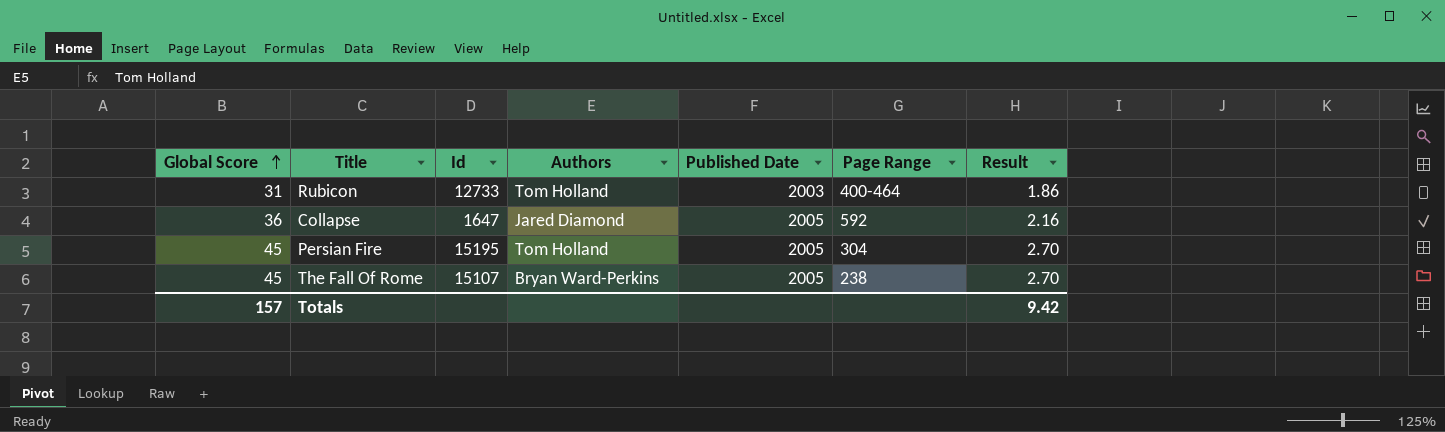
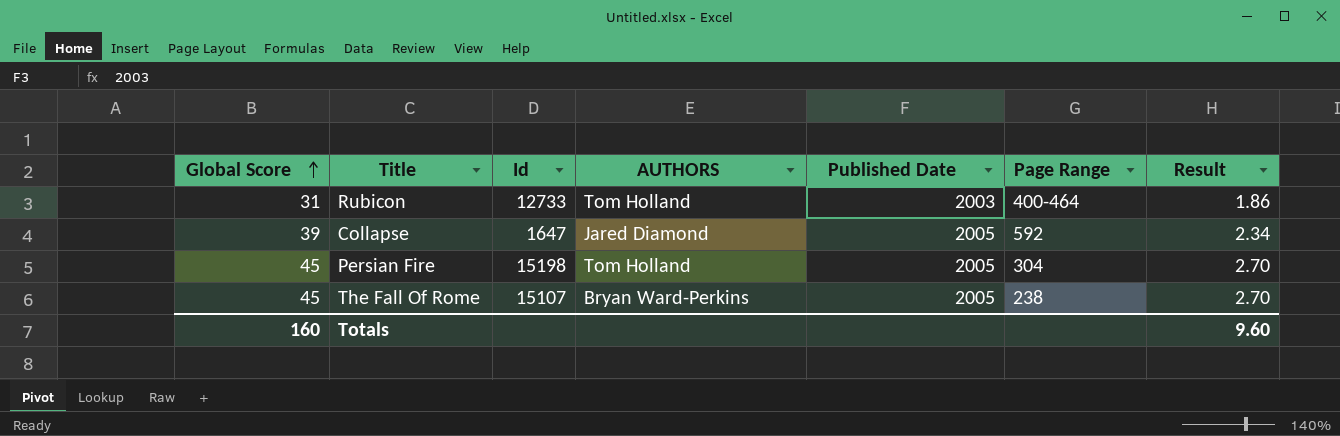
column name: Authors -> AUTHORS
Collapse | Global Score: 36 -> 39
Collapse | Result: 2.16 -> 2.34
Persian Fire | Id: 15195 -> 15198
Totals | Global Score: 157 -> 160
Totals | Result: 9.42 -> 9.60

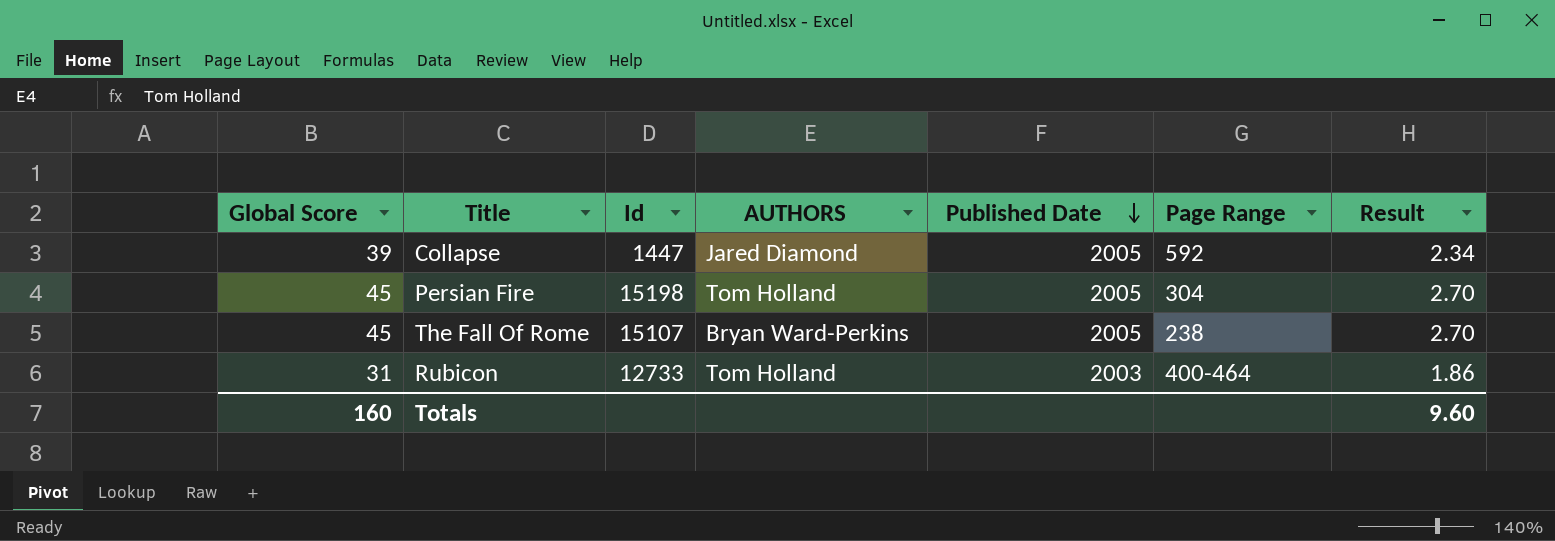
row order: Global Score ascending -> Published Date descending
Collapse | Id: 1647 -> 1447

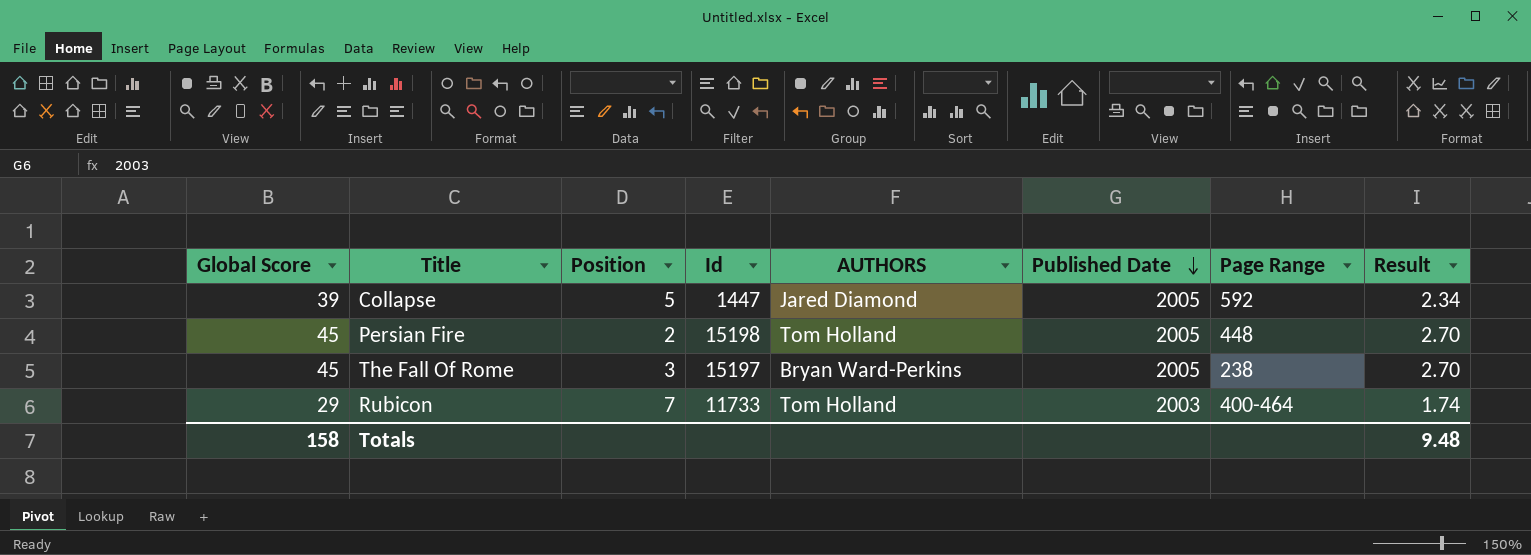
column Position | position: none -> 3
Persian Fire | Page Range: 304 -> 448
The Fall Of Rome | Id: 15107 -> 15197
Rubicon | Global Score: 31 -> 29
Rubicon | Id: 12733 -> 11733
Rubicon | Result: 1.86 -> 1.74
Totals | Global Score: 160 -> 158
Totals | Result: 9.60 -> 9.48

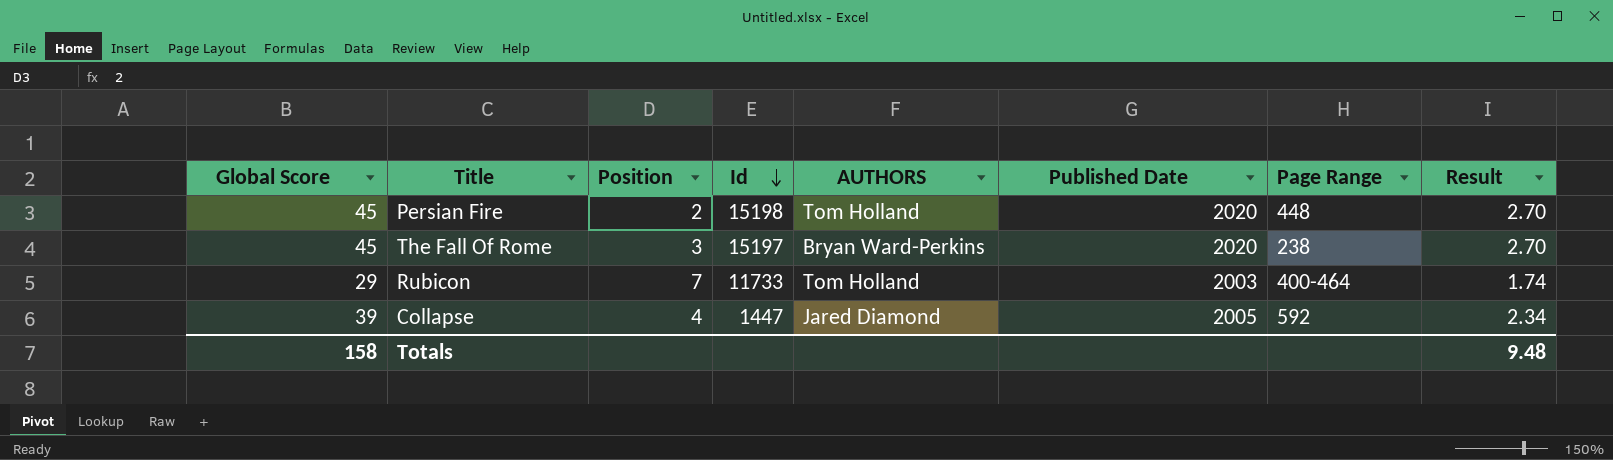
row order: Published Date descending -> Id descending
Persian Fire | Published Date: 2005 -> 2020
The Fall Of Rome | Published Date: 2005 -> 2020
Collapse | Position: 5 -> 4

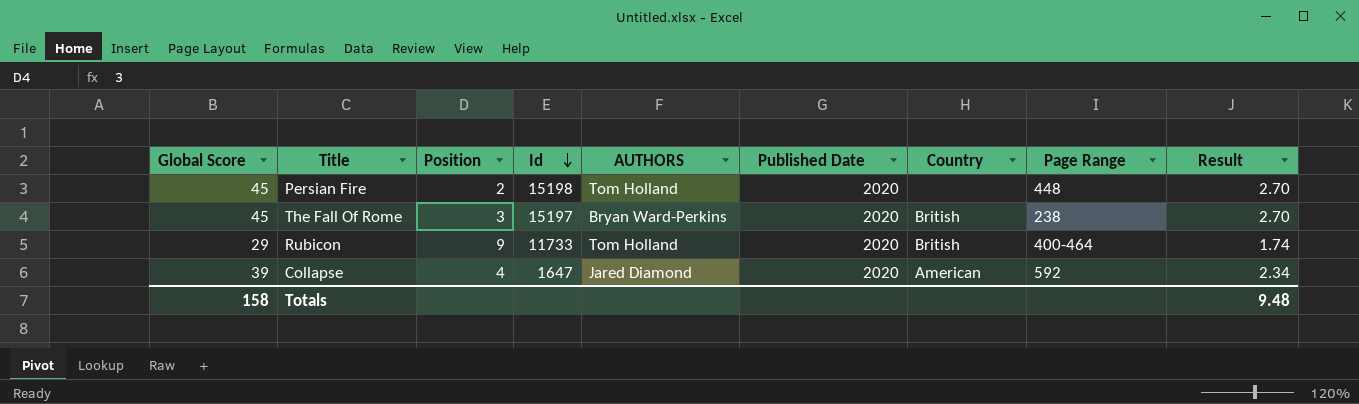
column Country | position: none -> 7
Rubicon | Position: 7 -> 9
Rubicon | Published Date: 2003 -> 2020
Collapse | Id: 1447 -> 1647
Collapse | Published Date: 2005 -> 2020

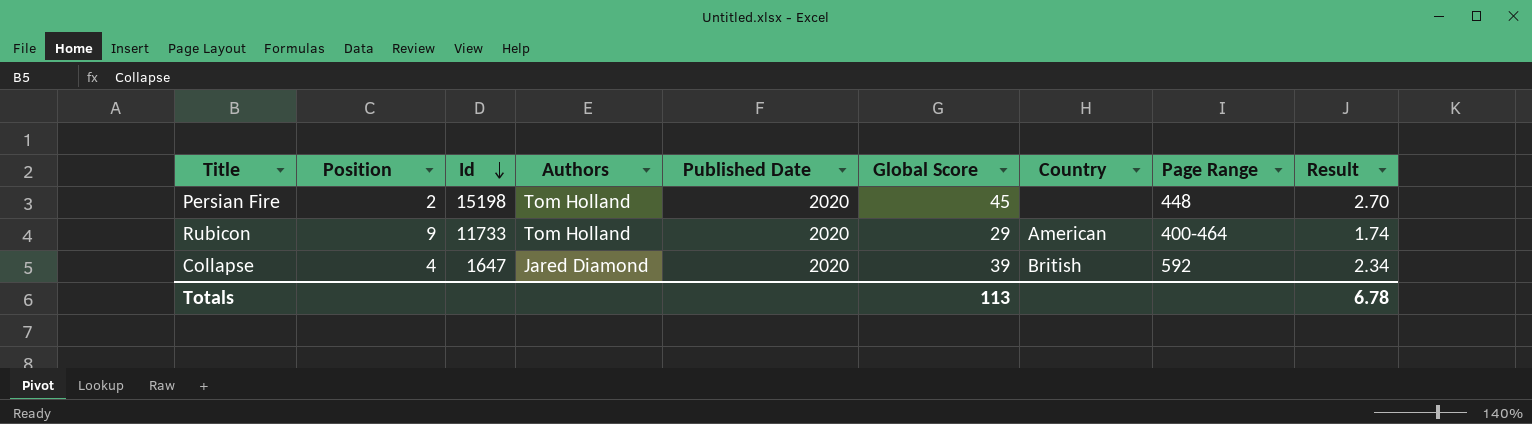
column name: AUTHORS -> Authors
column Global Score | position: 1 -> 6
row The Fall Of Rome: 45 | 3 | 15197 | Bryan Ward-Perkins | 2020 | British | 238 | 2.70 -> none
Rubicon | Country: British -> American
Collapse | Country: American -> British
Totals | Global Score: 158 -> 113
Totals | Result: 9.48 -> 6.78

